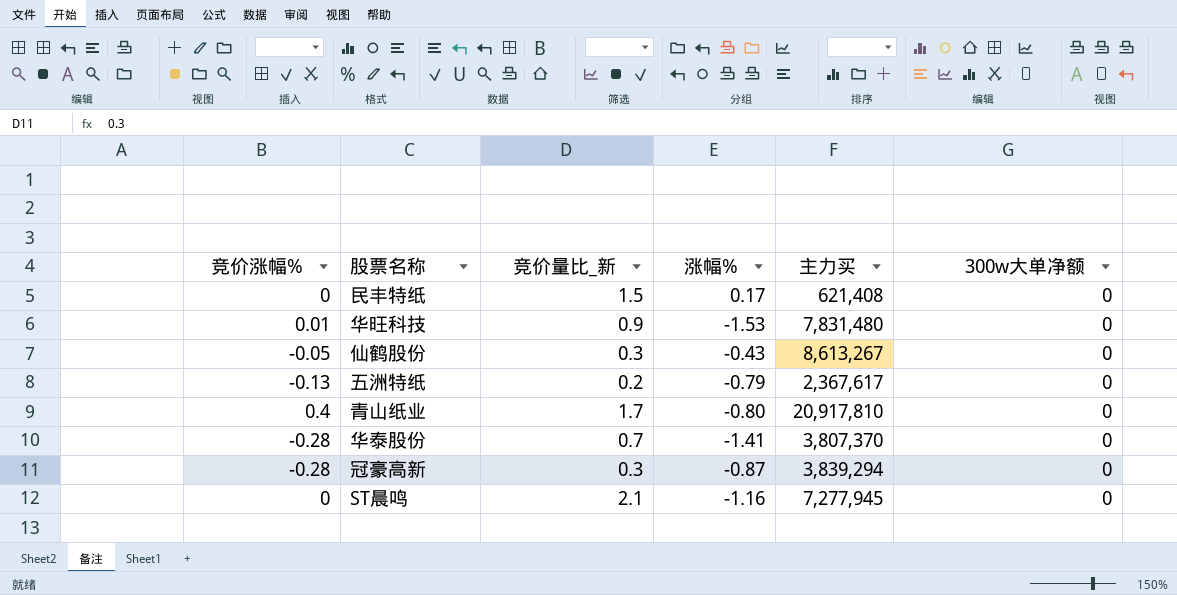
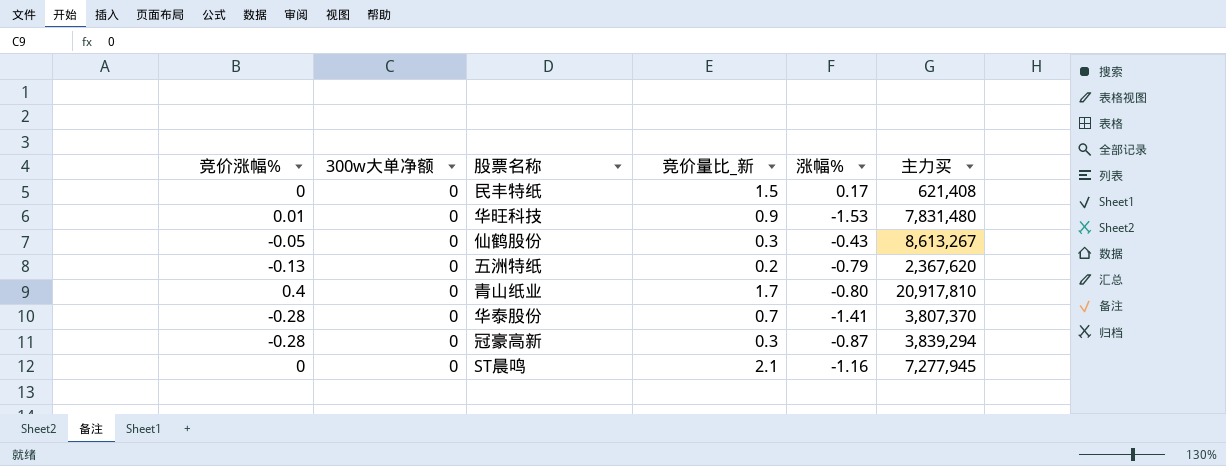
column 300w大单净额 | position: 6 -> 2
五洲特纸 | 主力买: 2,367,617 -> 2,367,620

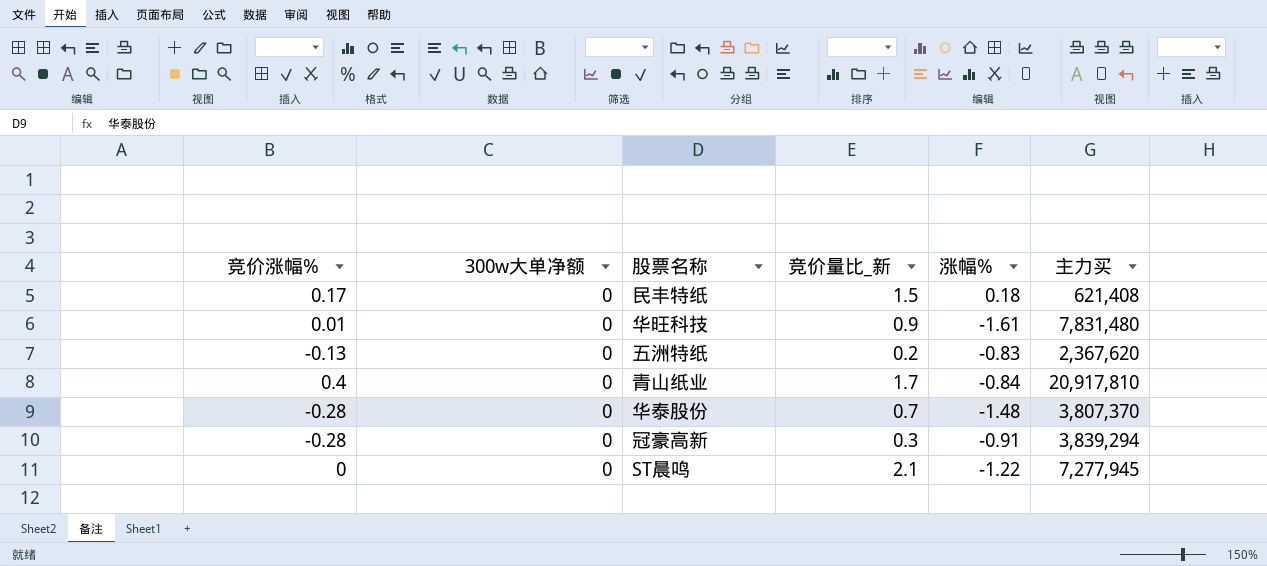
row 仙鹤股份: -0.05 | 0 | 0.3 | -0.43 | 8,613,267 -> none
民丰特纸 | 竞价涨幅%: 0 -> 0.17
民丰特纸 | 涨幅%: 0.17 -> 0.18
华旺科技 | 涨幅%: -1.53 -> -1.61
五洲特纸 | 涨幅%: -0.79 -> -0.83
青山纸业 | 涨幅%: -0.80 -> -0.84
华泰股份 | 涨幅%: -1.41 -> -1.48
冠豪高新 | 涨幅%: -0.87 -> -0.91
ST晨鸣 | 涨幅%: -1.16 -> -1.22

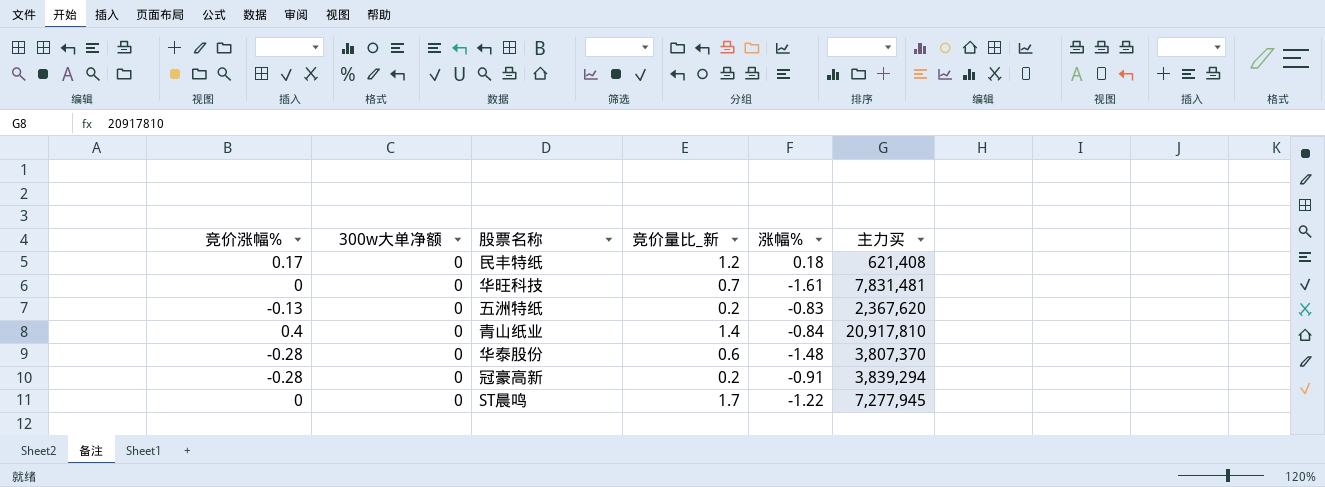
民丰特纸 | 竞价量比_新: 1.5 -> 1.2
华旺科技 | 竞价涨幅%: 0.01 -> 0
华旺科技 | 竞价量比_新: 0.9 -> 0.7
华旺科技 | 主力买: 7,831,480 -> 7,831,481
青山纸业 | 竞价量比_新: 1.7 -> 1.4
华泰股份 | 竞价量比_新: 0.7 -> 0.6
冠豪高新 | 竞价量比_新: 0.3 -> 0.2
ST晨鸣 | 竞价量比_新: 2.1 -> 1.7

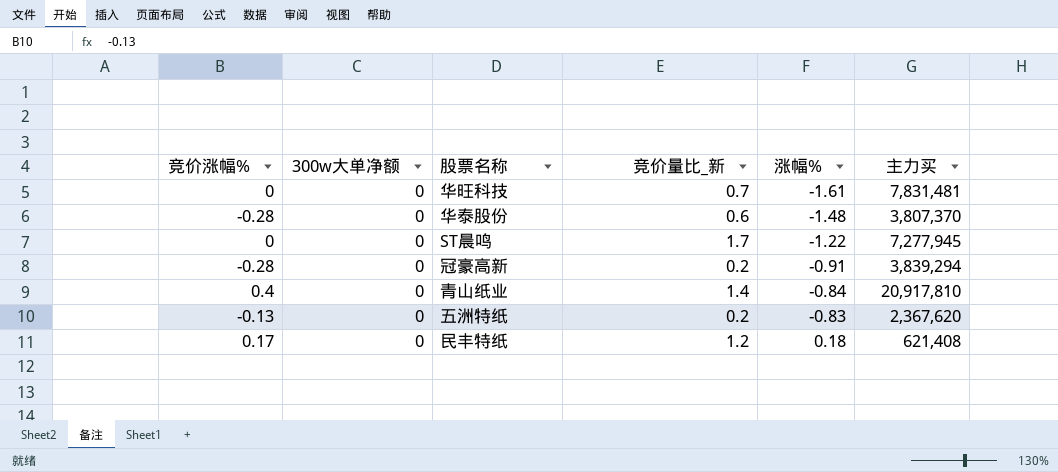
row order: none -> 涨幅% ascending

